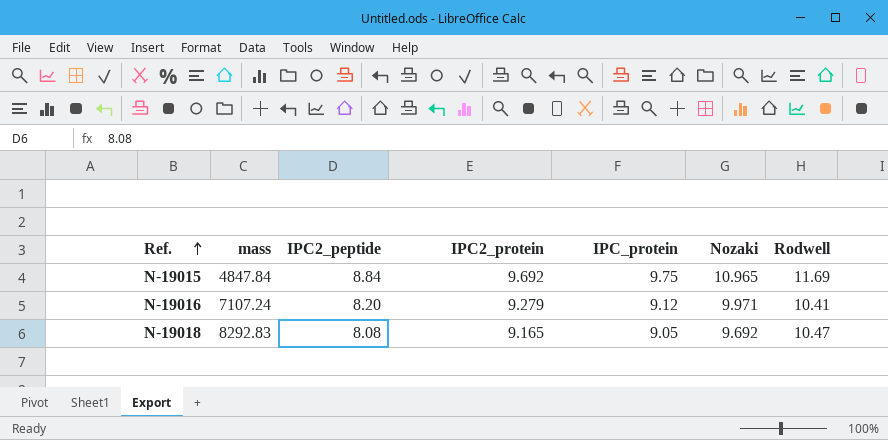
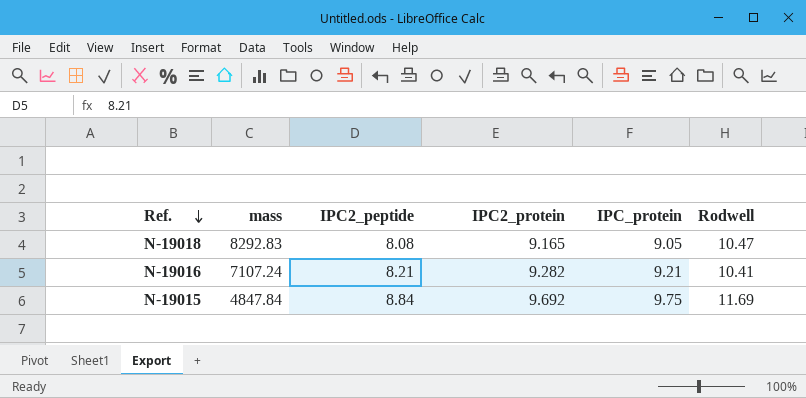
row order: Ref. ascending -> Ref. descending
column Nozaki | position: 6 -> none
N-19016 | IPC2_peptide: 8.20 -> 8.21
N-19016 | IPC2_protein: 9.279 -> 9.282
N-19016 | IPC_protein: 9.12 -> 9.21

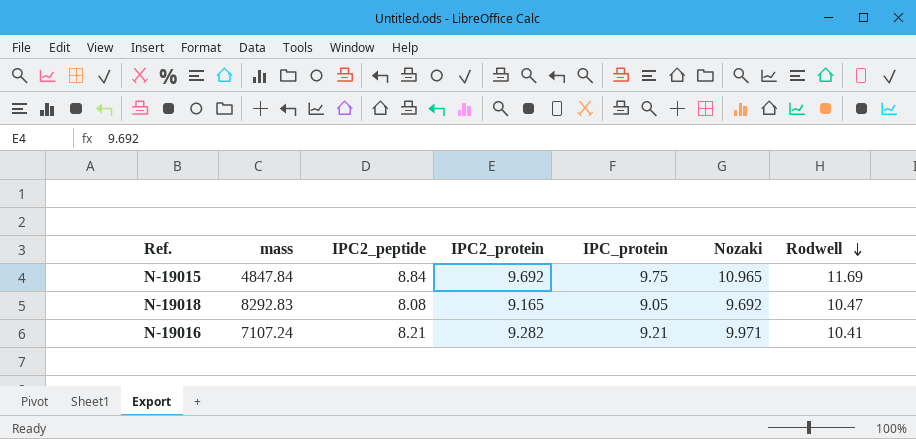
row order: Ref. descending -> Rodwell descending
column Nozaki | position: none -> 6

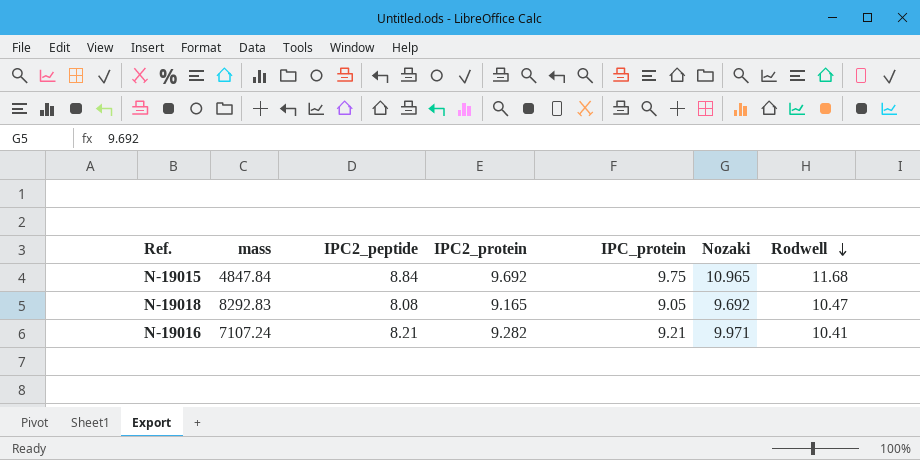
N-19015 | Rodwell: 11.69 -> 11.68

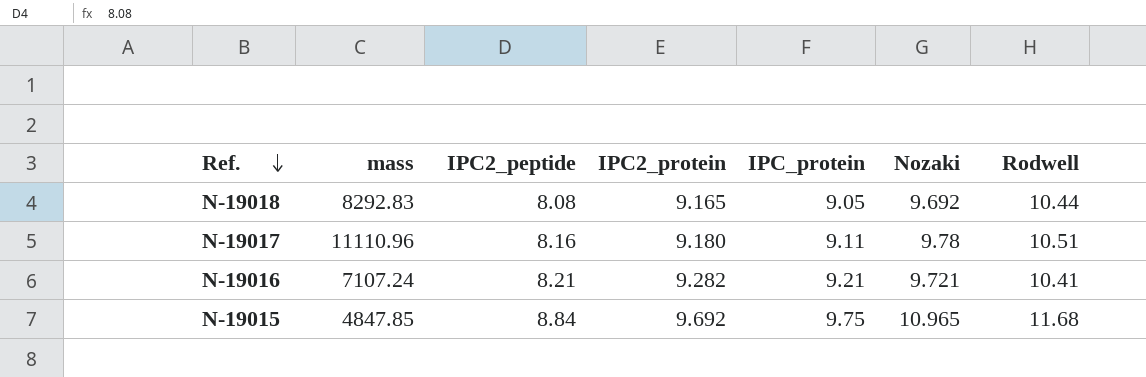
row order: Rodwell descending -> Ref. descending
N-19018 | Rodwell: 10.47 -> 10.44
row N-19017: none -> 11110.96 | 8.16 | 9.180 | 9.11 | 9.78 | 10.51
N-19016 | Nozaki: 9.971 -> 9.721
N-19015 | mass: 4847.84 -> 4847.85

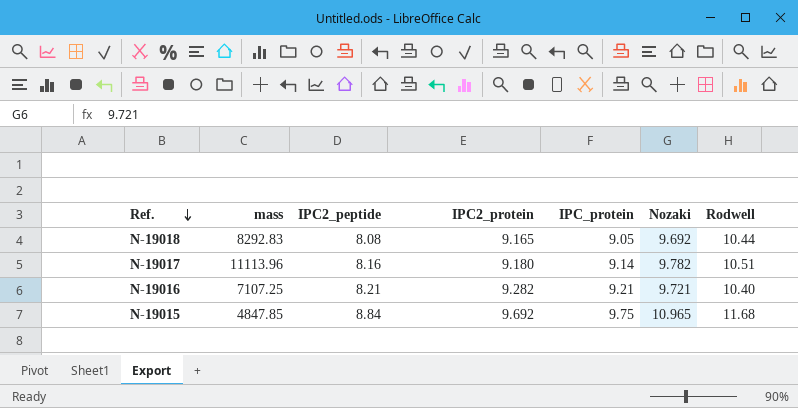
N-19017 | mass: 11110.96 -> 11113.96
N-19017 | IPC_protein: 9.11 -> 9.14
N-19017 | Nozaki: 9.78 -> 9.782
N-19016 | mass: 7107.24 -> 7107.25
N-19016 | Rodwell: 10.41 -> 10.40

